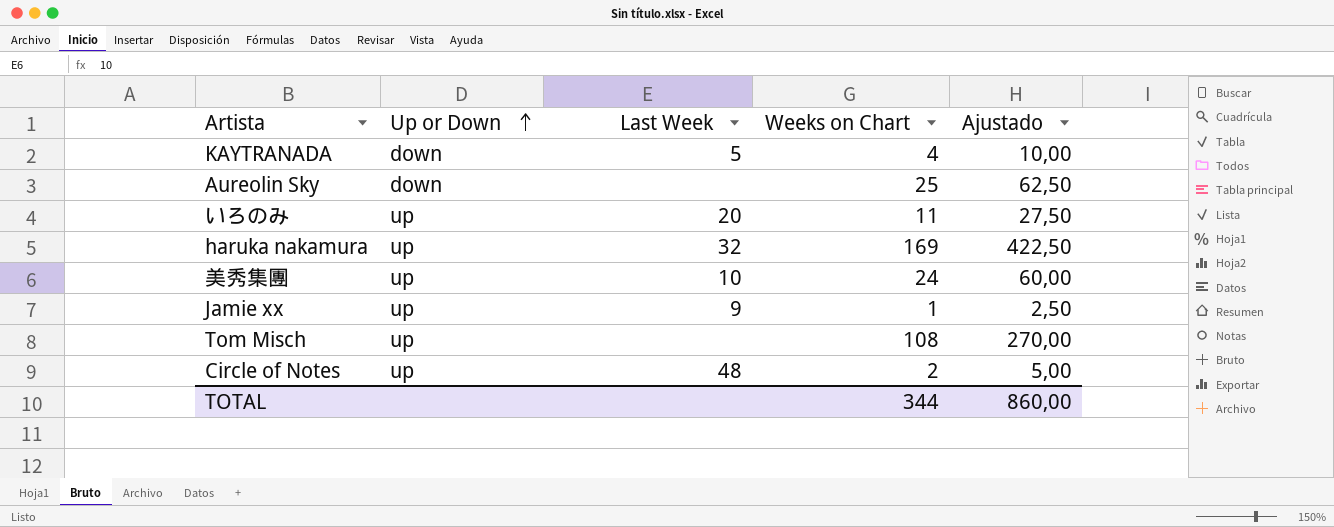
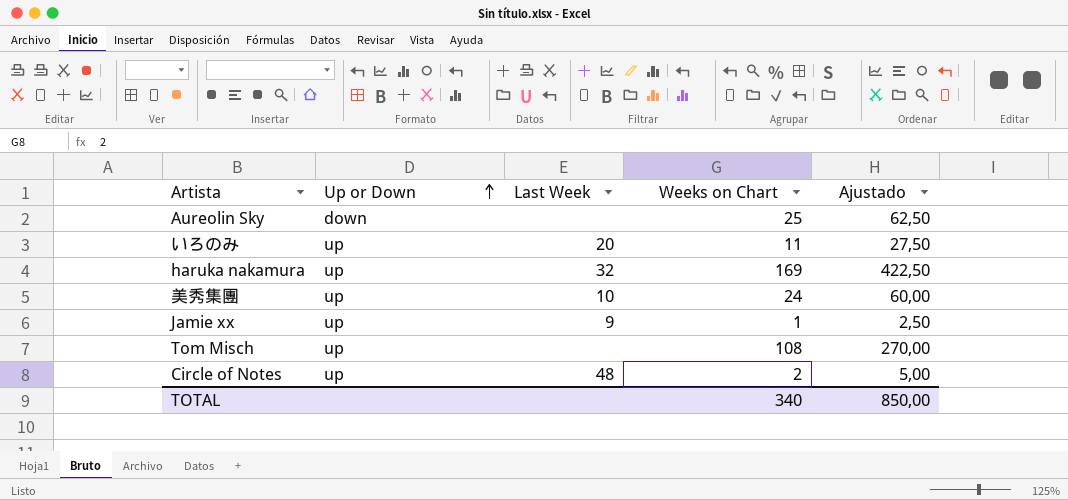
row KAYTRANADA: down | 5 | 4 | 10,00 -> none
TOTAL | Weeks on Chart: 344 -> 340
TOTAL | Ajustado: 860,00 -> 850,00

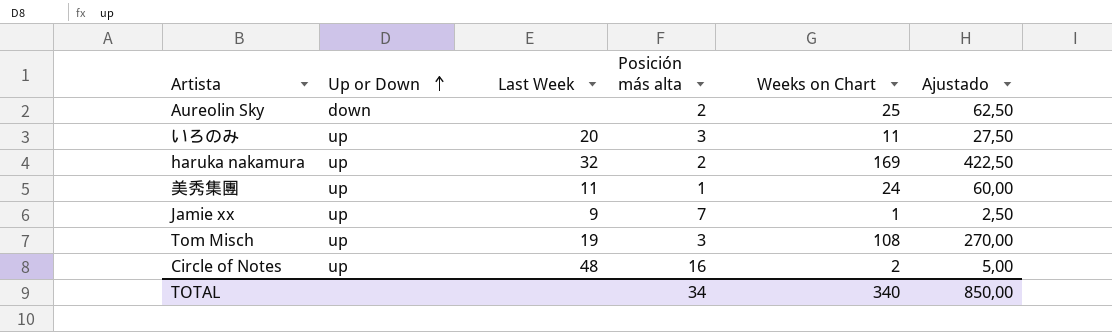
column Posición más alta | position: none -> 4
美秀集團 | Last Week: 10 -> 11
Tom Misch | Last Week: none -> 19

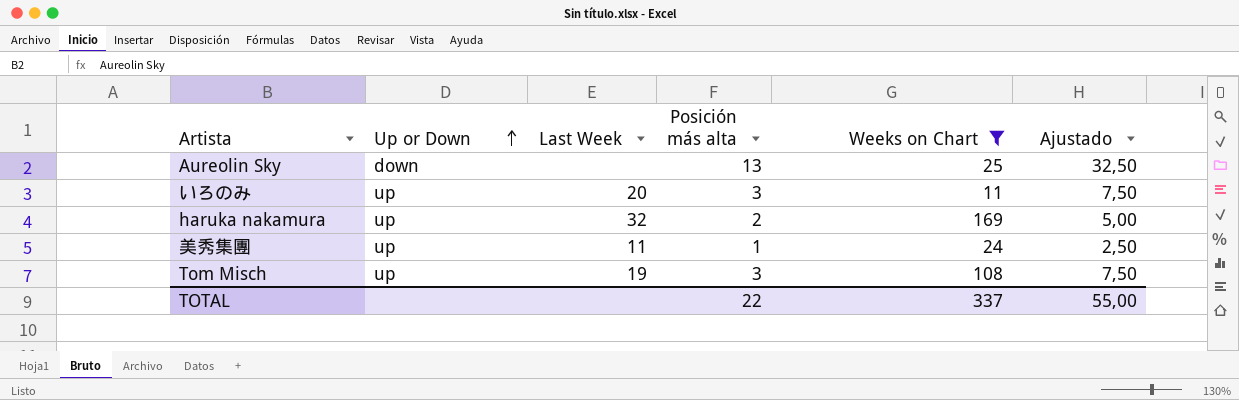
filter: none -> Weeks on Chart >= 11
column Ajustado | formula: [Weeks on Chart] * 2,5 -> [Posición más alta] * 2,5
Aureolin Sky | Posición más alta: 2 -> 13
TOTAL | Posición más alta: 34 -> 22
TOTAL | Weeks on Chart: 340 -> 337
TOTAL | Ajustado: 850,00 -> 55,00

